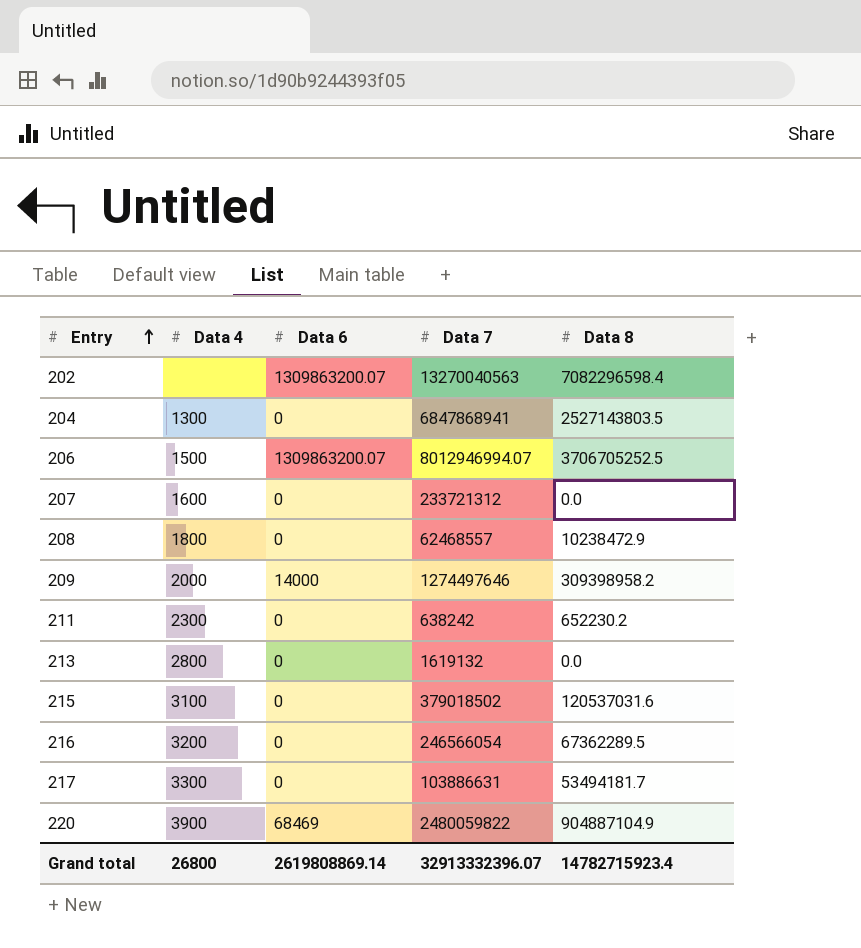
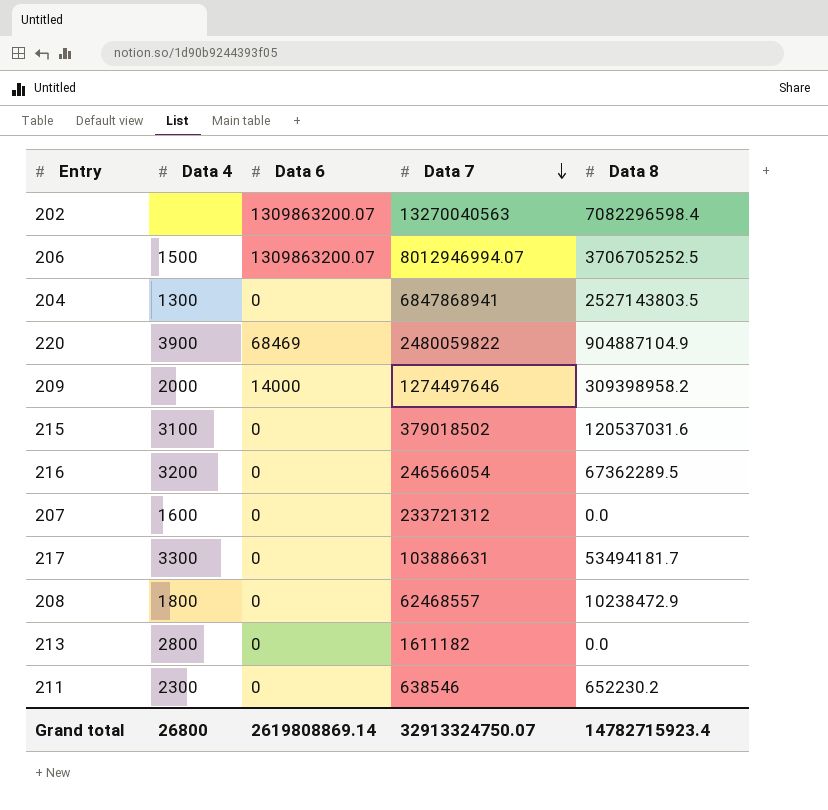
row order: Entry ascending -> Data 7 descending
213 | Data 7: 1619132 -> 1611182
211 | Data 7: 638242 -> 638546
Grand total | Data 7: 32913332396.07 -> 32913324750.07

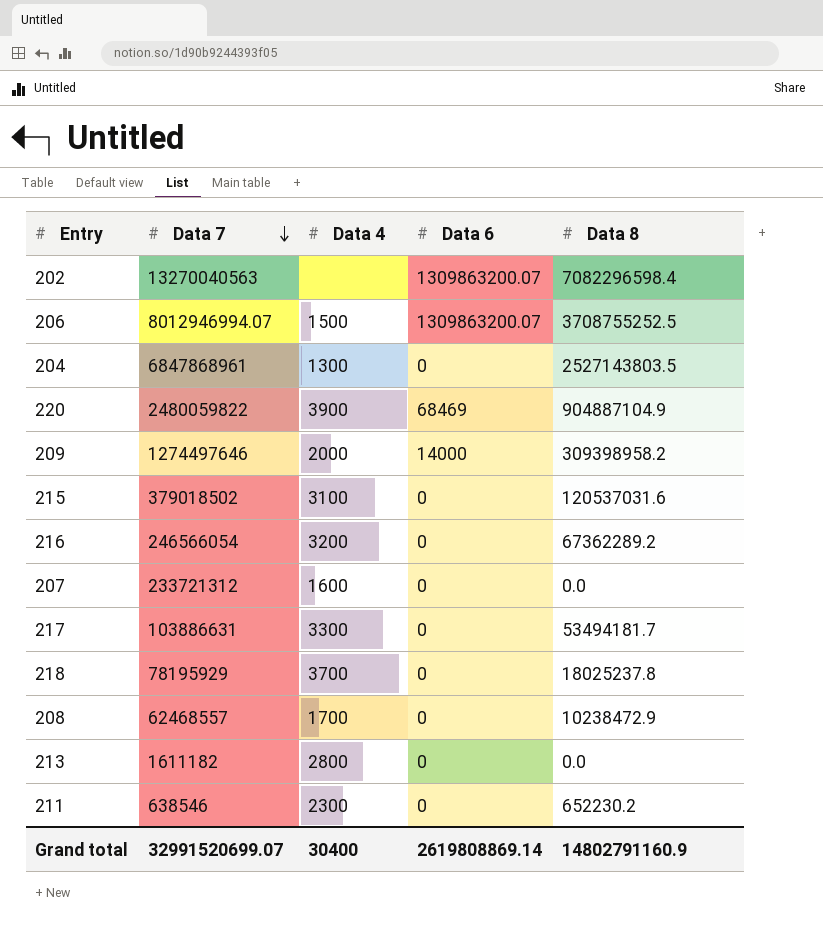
column Data 7 | position: 4 -> 2
206 | Data 8: 3706705252.5 -> 3708755252.5
204 | Data 7: 6847868941 -> 6847868961
216 | Data 8: 67362289.5 -> 67362289.2
row 218: none -> 78195929 | 3700 | 0 | 18025237.8
208 | Data 4: 1800 -> 1700
Grand total | Data 7: 32913324750.07 -> 32991520699.07
Grand total | Data 4: 26800 -> 30400
Grand total | Data 8: 14782715923.4 -> 14802791160.9

